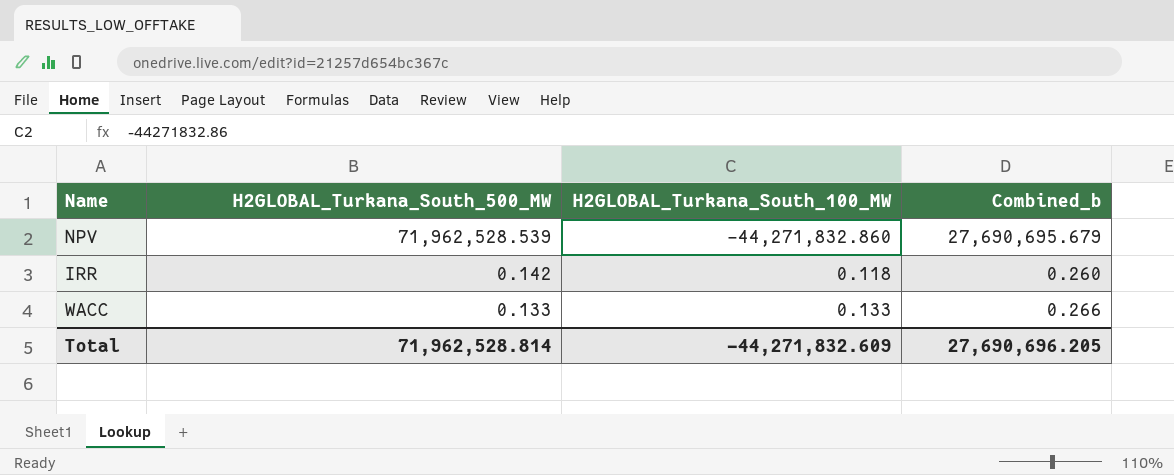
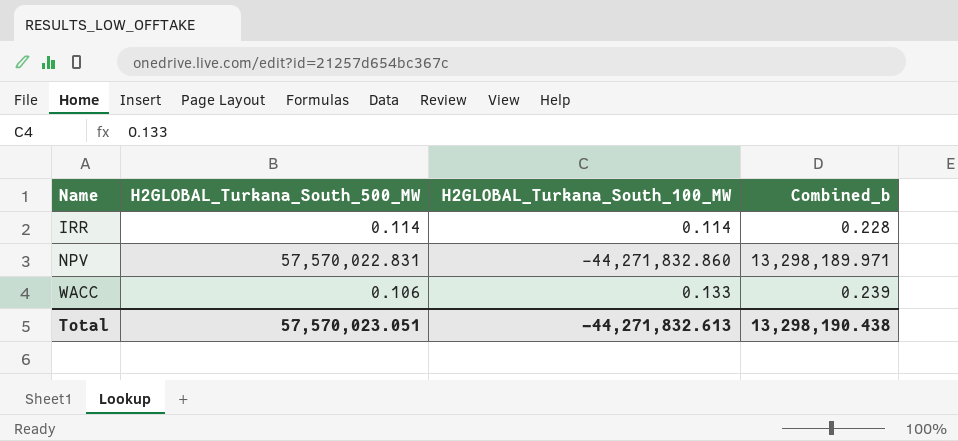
row order: H2GLOBAL_Turkana_South_500_MW descending -> Name ascending
IRR | H2GLOBAL_Turkana_South_500_MW: 0.142 -> 0.114
IRR | H2GLOBAL_Turkana_South_100_MW: 0.118 -> 0.114
IRR | Combined_b: 0.260 -> 0.228
NPV | H2GLOBAL_Turkana_South_500_MW: 71,962,528.539 -> 57,570,022.831
NPV | Combined_b: 27,690,695.679 -> 13,298,189.971
WACC | H2GLOBAL_Turkana_South_500_MW: 0.133 -> 0.106
WACC | Combined_b: 0.266 -> 0.239
Total | H2GLOBAL_Turkana_South_500_MW: 71,962,528.814 -> 57,570,023.051
Total | H2GLOBAL_Turkana_South_100_MW: -44,271,832.609 -> -44,271,832.613
Total | Combined_b: 27,690,696.205 -> 13,298,190.438

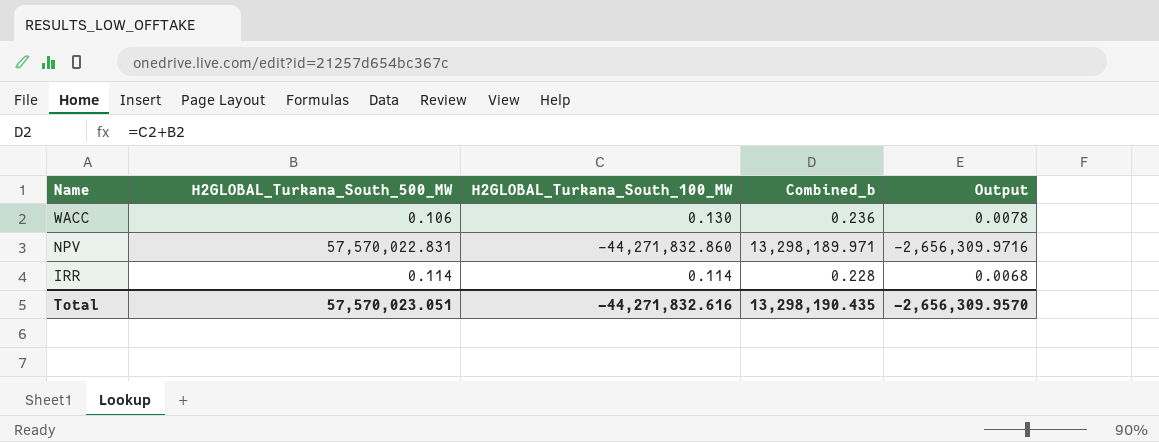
row order: Name ascending -> Name descending
column Output | formula: none -> [H2GLOBAL_Turkana_South_100_MW] * 0.06
WACC | H2GLOBAL_Turkana_South_100_MW: 0.133 -> 0.130
WACC | Combined_b: 0.239 -> 0.236
Total | H2GLOBAL_Turkana_South_100_MW: -44,271,832.613 -> -44,271,832.616
Total | Combined_b: 13,298,190.438 -> 13,298,190.435

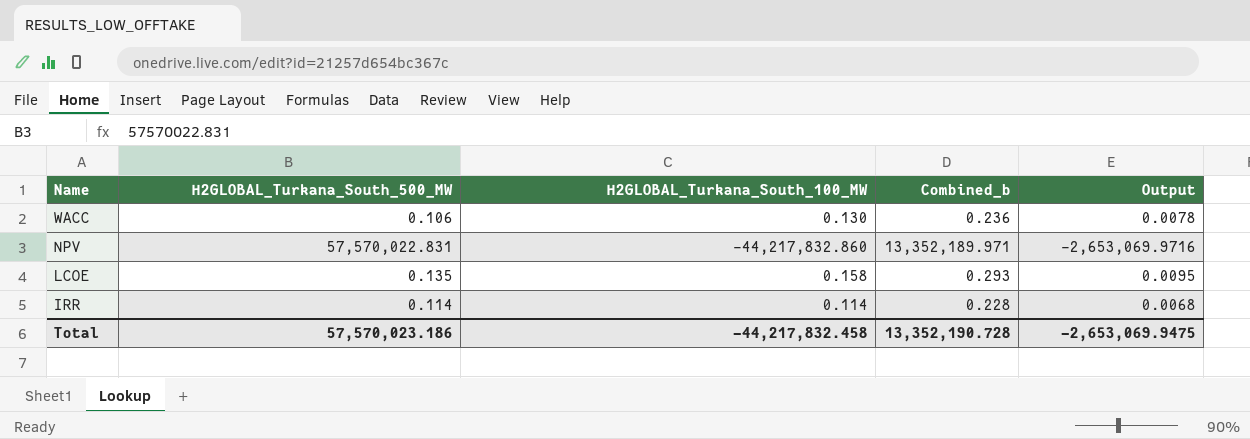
NPV | H2GLOBAL_Turkana_South_100_MW: -44,271,832.860 -> -44,217,832.860
NPV | Combined_b: 13,298,189.971 -> 13,352,189.971
NPV | Output: -2,656,309.9716 -> -2,653,069.9716
row LCOE: none -> 0.135 | 0.158 | 0.293 | 0.0095
Total | H2GLOBAL_Turkana_South_500_MW: 57,570,023.051 -> 57,570,023.186
Total | H2GLOBAL_Turkana_South_100_MW: -44,271,832.616 -> -44,217,832.458
Total | Combined_b: 13,298,190.435 -> 13,352,190.728
Total | Output: -2,656,309.9570 -> -2,653,069.9475

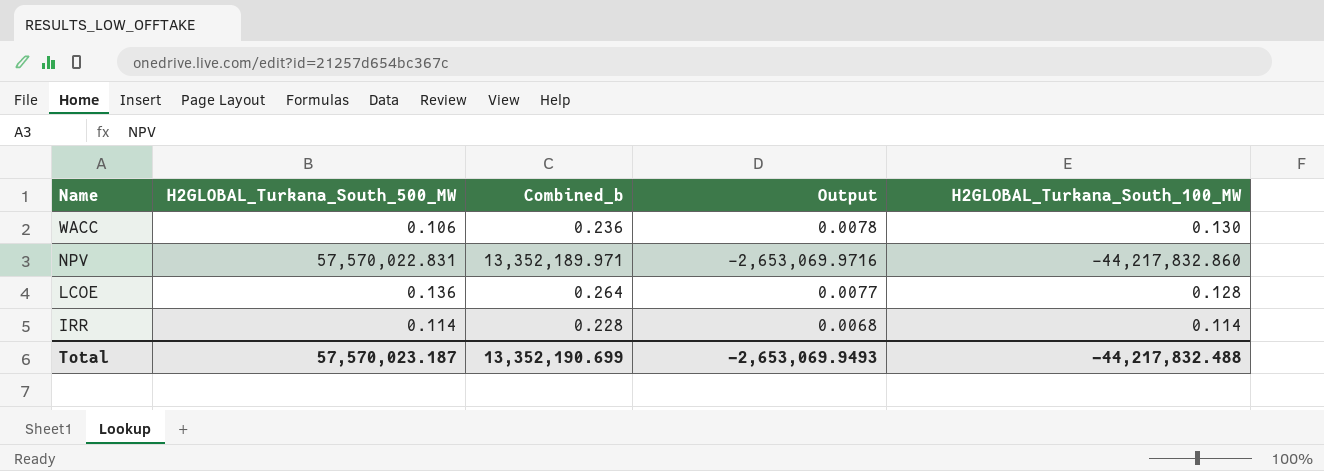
column H2GLOBAL_Turkana_South_100_MW | position: 3 -> 5
LCOE | H2GLOBAL_Turkana_South_500_MW: 0.135 -> 0.136
LCOE | Combined_b: 0.293 -> 0.264
LCOE | Output: 0.0095 -> 0.0077
LCOE | H2GLOBAL_Turkana_South_100_MW: 0.158 -> 0.128
Total | H2GLOBAL_Turkana_South_500_MW: 57,570,023.186 -> 57,570,023.187
Total | Combined_b: 13,352,190.728 -> 13,352,190.699
Total | Output: -2,653,069.9475 -> -2,653,069.9493
Total | H2GLOBAL_Turkana_South_100_MW: -44,217,832.458 -> -44,217,832.488

